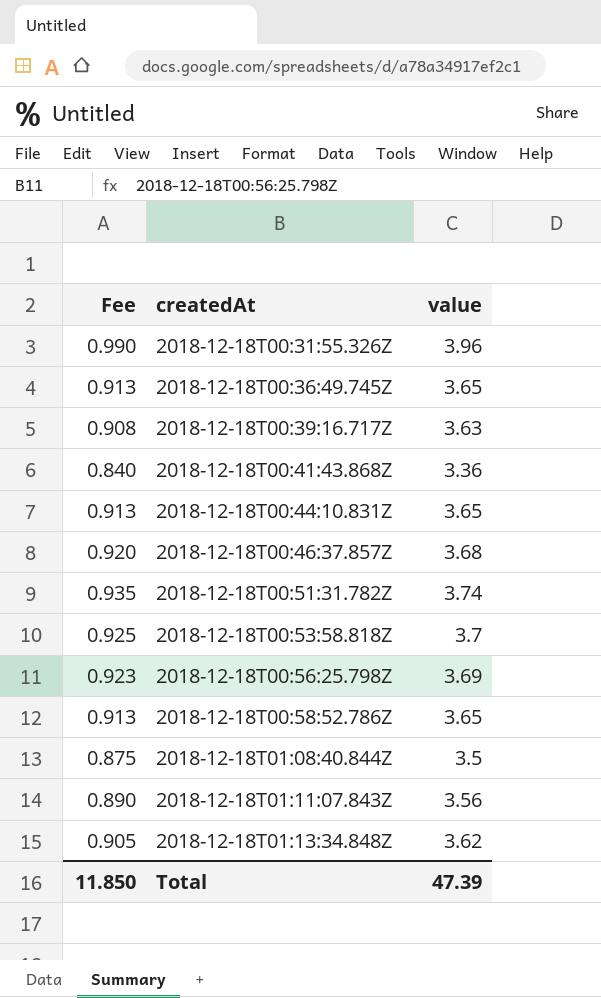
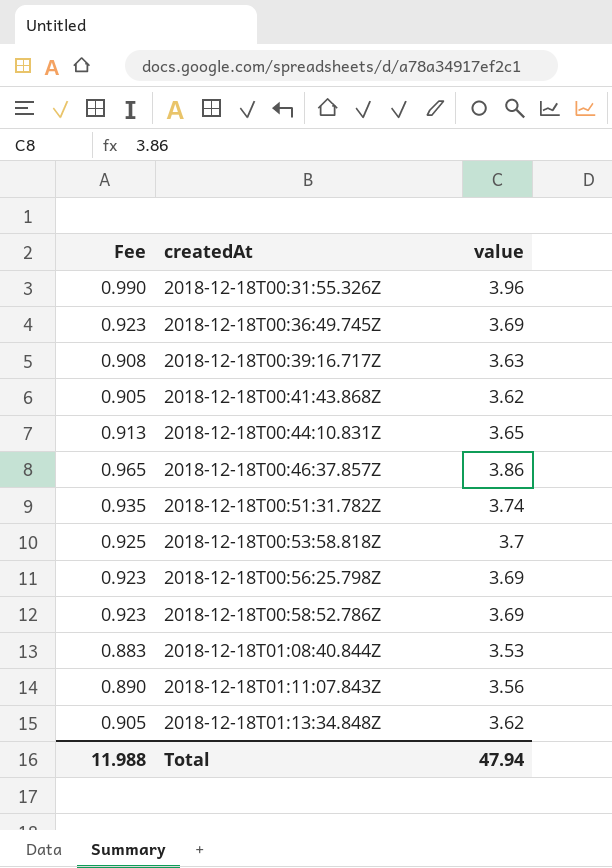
2018-12-18T00:36:49.745Z | Fee: 0.913 -> 0.923
2018-12-18T00:36:49.745Z | value: 3.65 -> 3.69
2018-12-18T00:41:43.868Z | Fee: 0.840 -> 0.905
2018-12-18T00:41:43.868Z | value: 3.36 -> 3.62
2018-12-18T00:46:37.857Z | Fee: 0.920 -> 0.965
2018-12-18T00:46:37.857Z | value: 3.68 -> 3.86
2018-12-18T00:58:52.786Z | Fee: 0.913 -> 0.923
2018-12-18T00:58:52.786Z | value: 3.65 -> 3.69
2018-12-18T01:08:40.844Z | Fee: 0.875 -> 0.883
2018-12-18T01:08:40.844Z | value: 3.5 -> 3.53
Total | Fee: 11.850 -> 11.988
Total | value: 47.39 -> 47.94

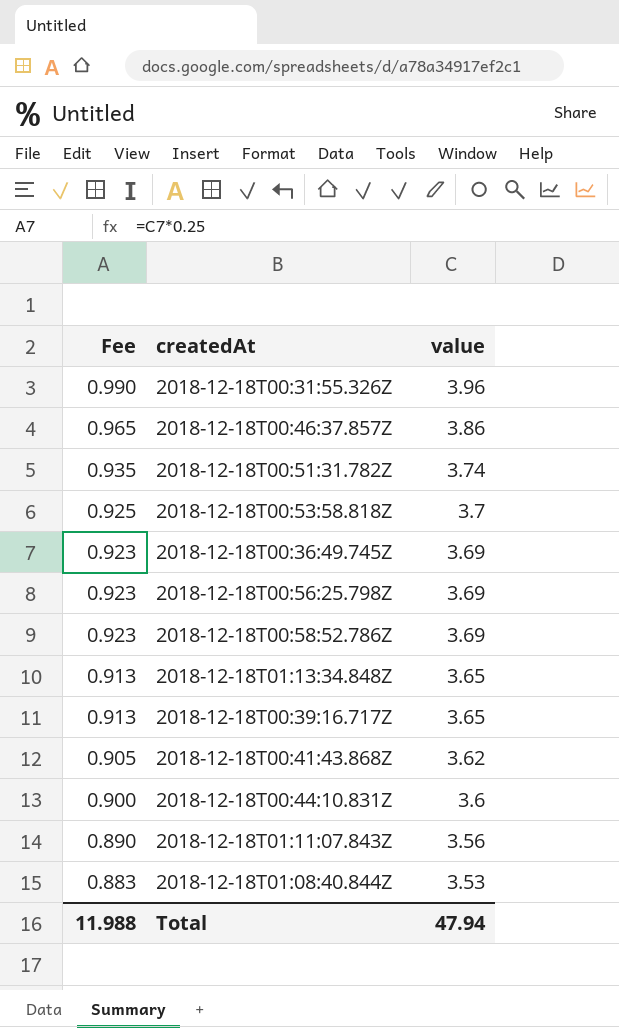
row order: createdAt ascending -> Fee descending
2018-12-18T01:13:34.848Z | Fee: 0.905 -> 0.913
2018-12-18T01:13:34.848Z | value: 3.62 -> 3.65
2018-12-18T00:39:16.717Z | Fee: 0.908 -> 0.913
2018-12-18T00:39:16.717Z | value: 3.63 -> 3.65
2018-12-18T00:44:10.831Z | Fee: 0.913 -> 0.900
2018-12-18T00:44:10.831Z | value: 3.65 -> 3.6

